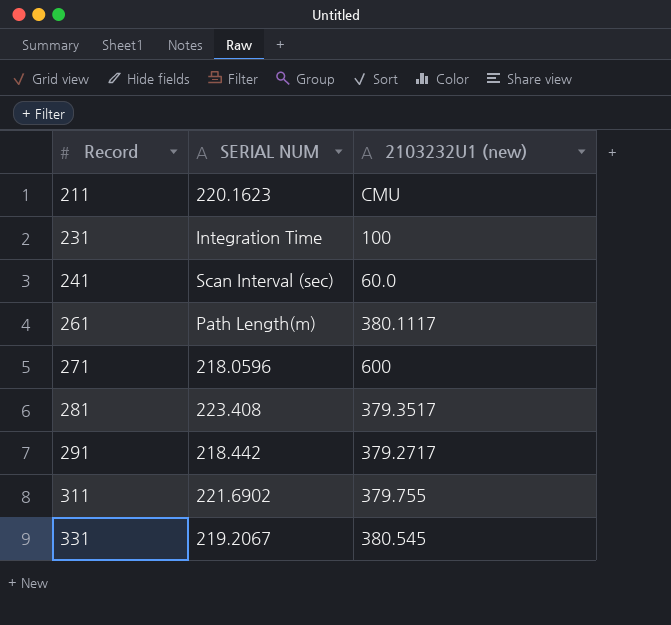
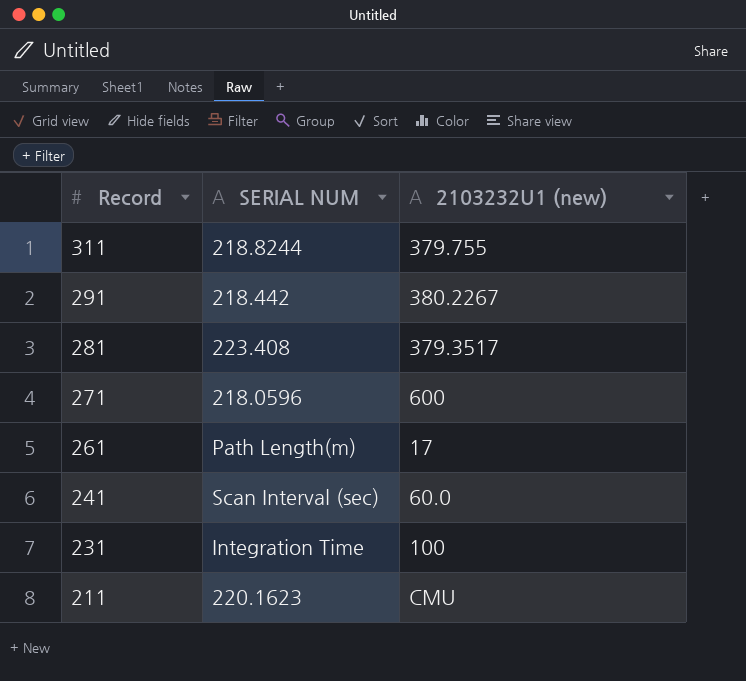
row order: Record ascending -> Record descending
row 331: 219.2067 | 380.545 -> none
311 | SERIAL NUM: 221.6902 -> 218.8244
291 | 2103232U1 (new): 379.2717 -> 380.2267
261 | 2103232U1 (new): 380.1117 -> 17

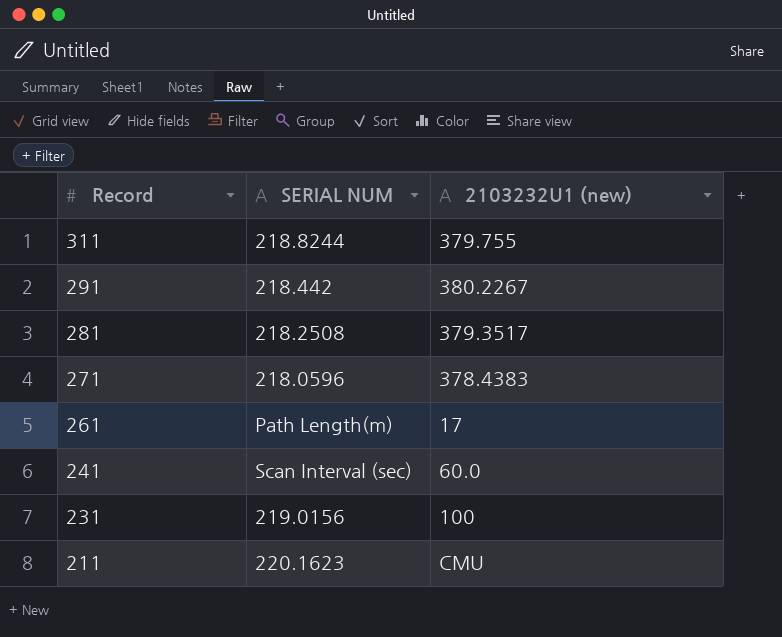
281 | SERIAL NUM: 223.408 -> 218.2508
271 | 2103232U1 (new): 600 -> 378.4383
231 | SERIAL NUM: Integration Time -> 219.0156

